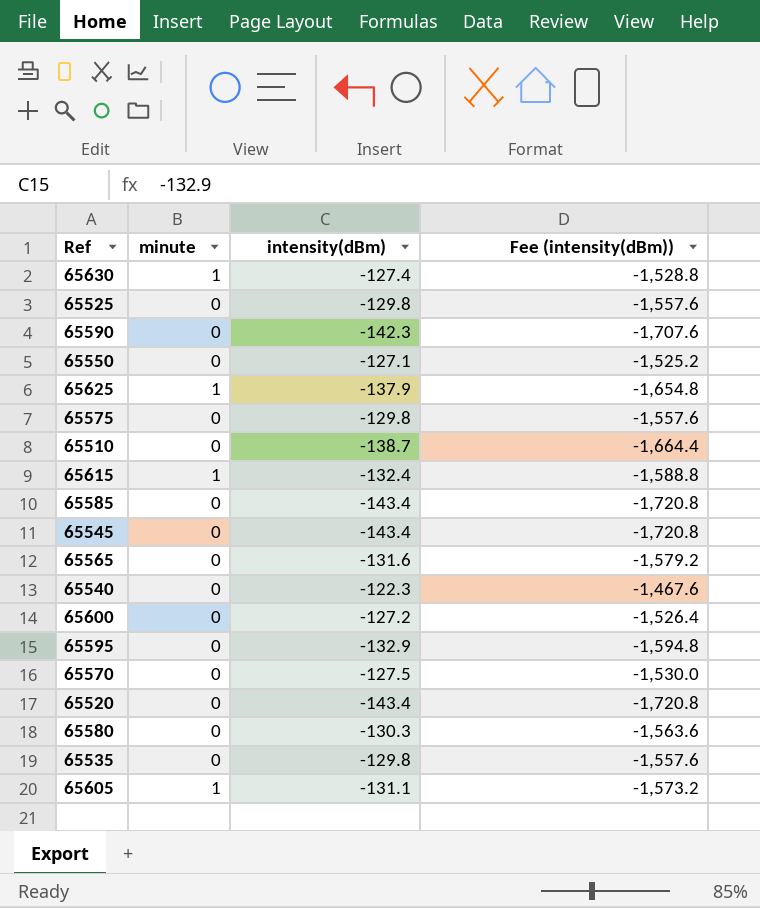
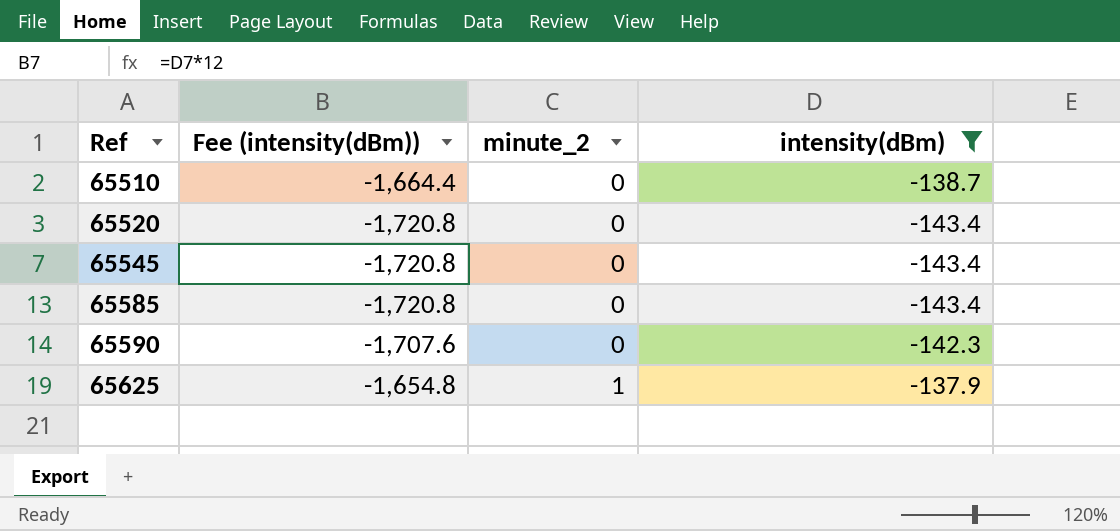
filter: none -> intensity(dBm) <= -137.9
row order: none -> Ref ascending
column Fee (intensity(dBm)) | position: 4 -> 2
column name: minute -> minute_2

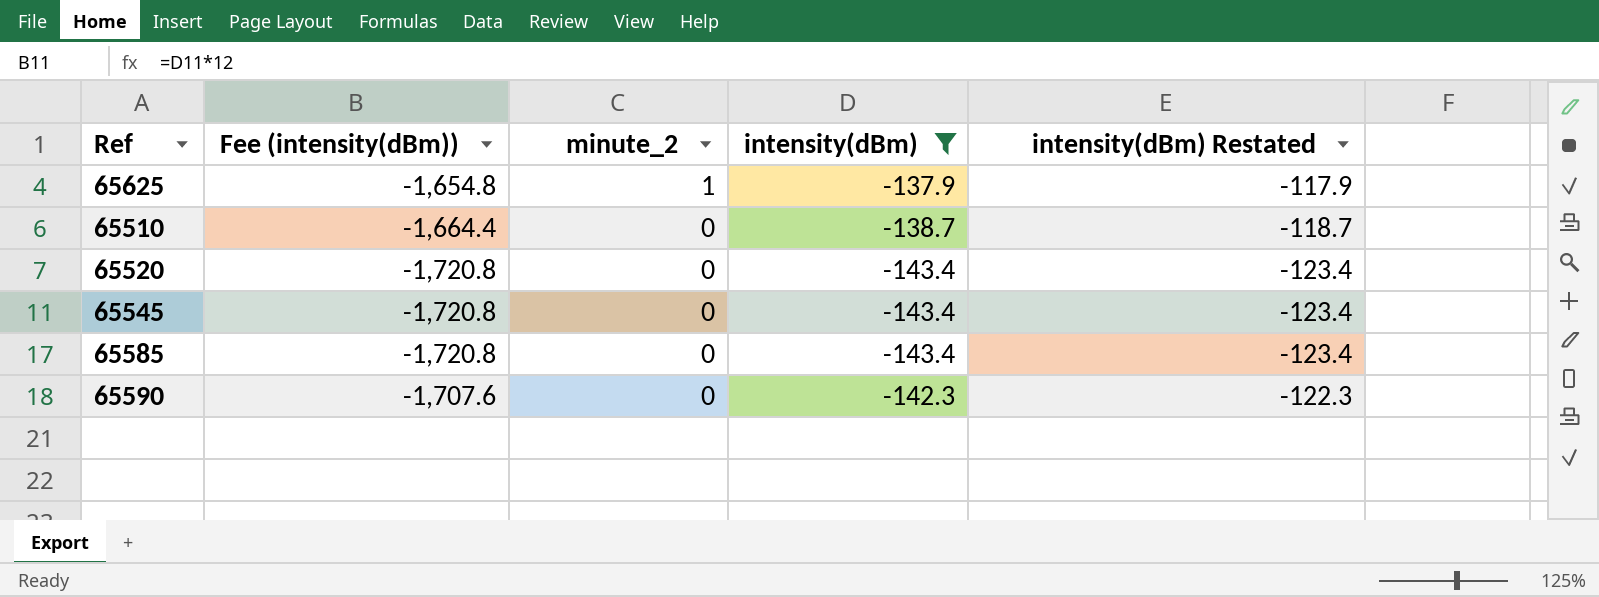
row order: Ref ascending -> minute_2 descending
column intensity(dBm) Restated | formula: none -> [intensity(dBm)] + 20

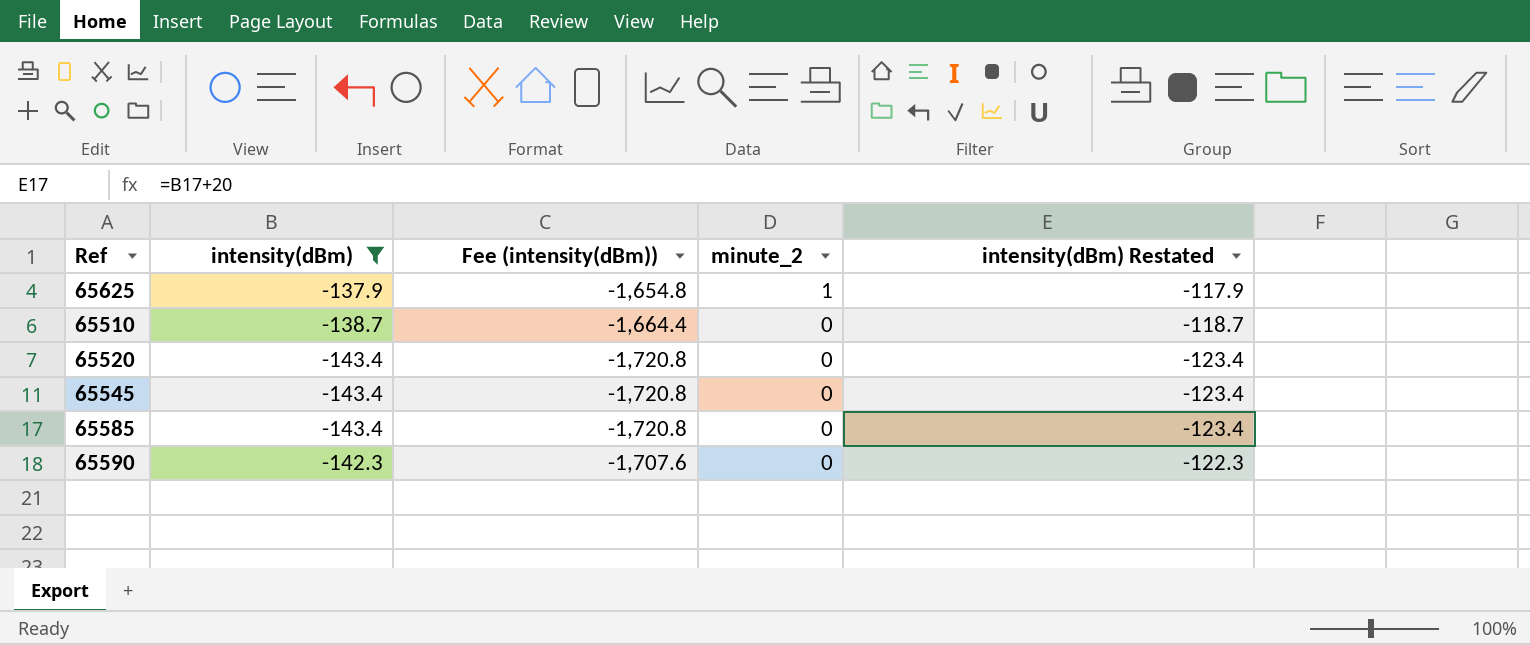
column intensity(dBm) | position: 4 -> 2

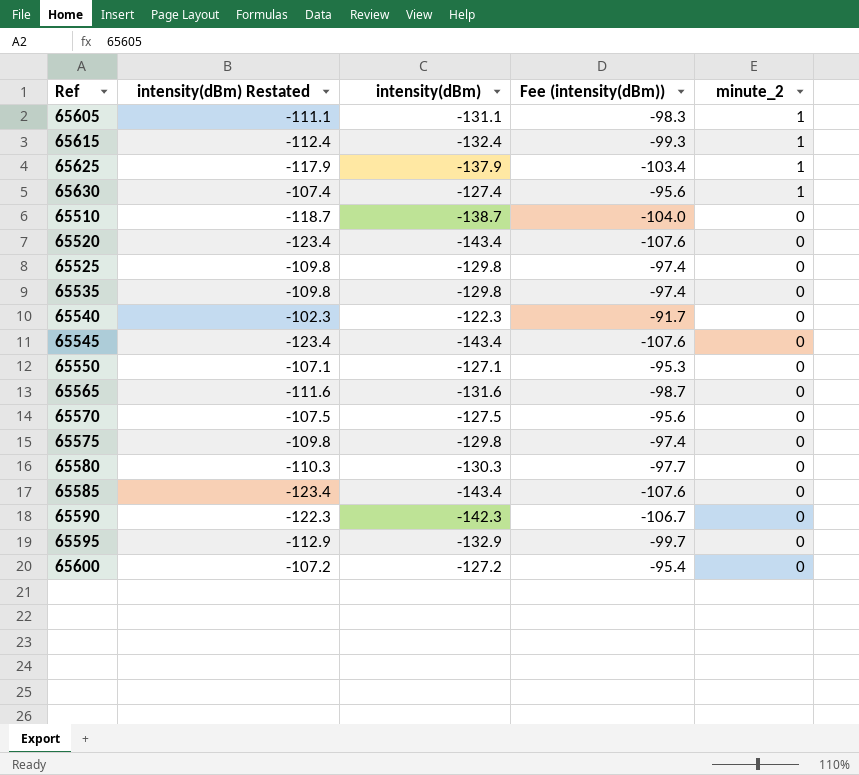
filter: intensity(dBm) <= -137.9 -> none
column intensity(dBm) Restated | position: 5 -> 2
column Fee (intensity(dBm)) | formula: [intensity(dBm)] * 12 -> [intensity(dBm)] * 0.75

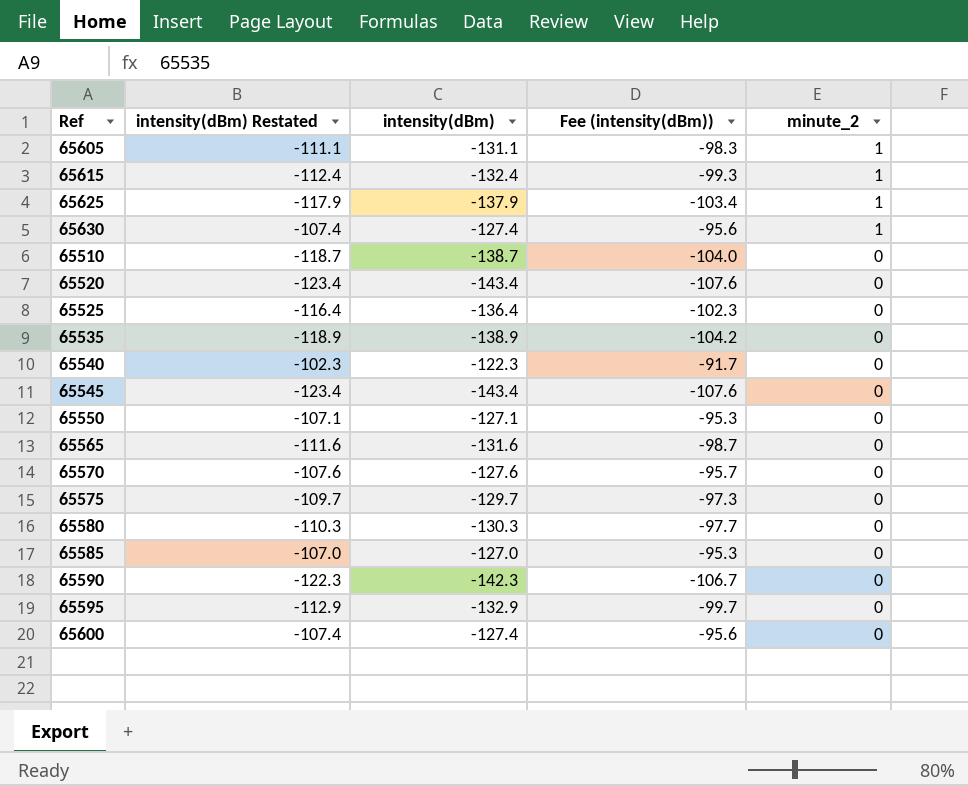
65525 | intensity(dBm) Restated: -109.8 -> -116.4
65525 | intensity(dBm): -129.8 -> -136.4
65525 | Fee (intensity(dBm)): -97.4 -> -102.3
65535 | intensity(dBm) Restated: -109.8 -> -118.9
65535 | intensity(dBm): -129.8 -> -138.9
65535 | Fee (intensity(dBm)): -97.4 -> -104.2
65570 | intensity(dBm) Restated: -107.5 -> -107.6
65570 | intensity(dBm): -127.5 -> -127.6
65570 | Fee (intensity(dBm)): -95.6 -> -95.7
65575 | intensity(dBm) Restated: -109.8 -> -109.7
65575 | intensity(dBm): -129.8 -> -129.7
65575 | Fee (intensity(dBm)): -97.4 -> -97.3
65585 | intensity(dBm) Restated: -123.4 -> -107.0
65585 | intensity(dBm): -143.4 -> -127.0
65585 | Fee (intensity(dBm)): -107.6 -> -95.3
65600 | intensity(dBm) Restated: -107.2 -> -107.4
65600 | intensity(dBm): -127.2 -> -127.4
65600 | Fee (intensity(dBm)): -95.4 -> -95.6

